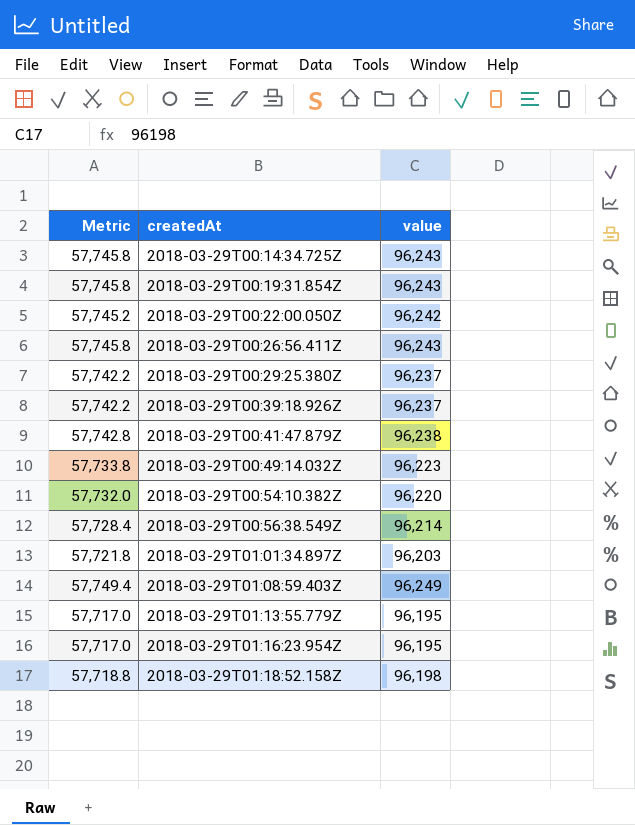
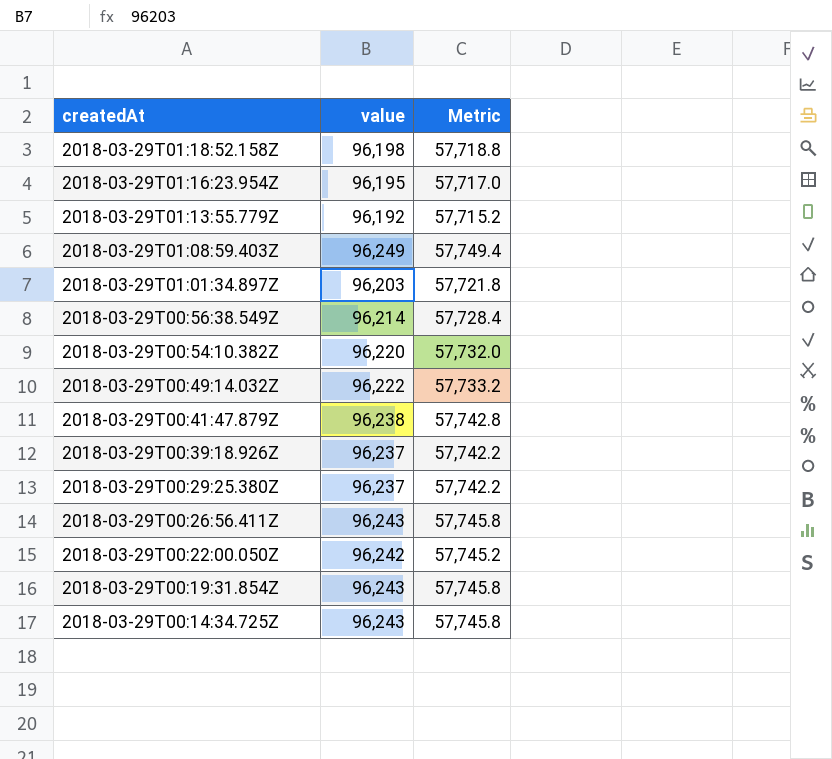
row order: createdAt ascending -> createdAt descending
column Metric | position: 1 -> 3
2018-03-29T01:13:55.779Z | value: 96,195 -> 96,192
2018-03-29T01:13:55.779Z | Metric: 57,717.0 -> 57,715.2
2018-03-29T00:49:14.032Z | value: 96,223 -> 96,222
2018-03-29T00:49:14.032Z | Metric: 57,733.8 -> 57,733.2

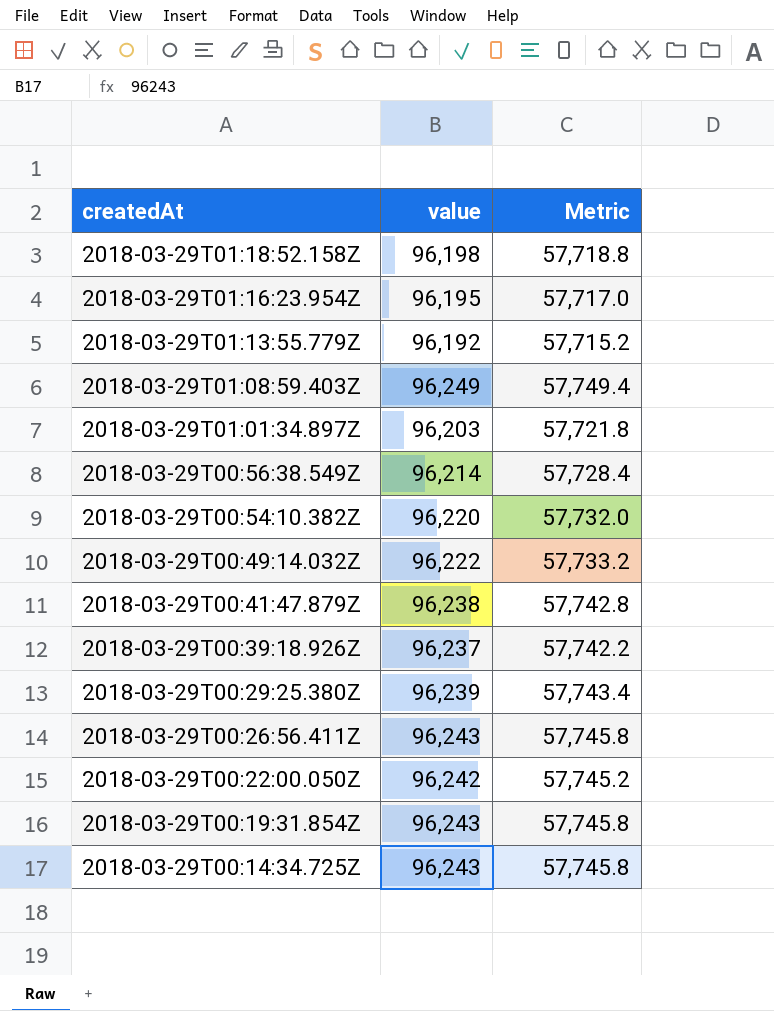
2018-03-29T00:29:25.380Z | value: 96,237 -> 96,239
2018-03-29T00:29:25.380Z | Metric: 57,742.2 -> 57,743.4

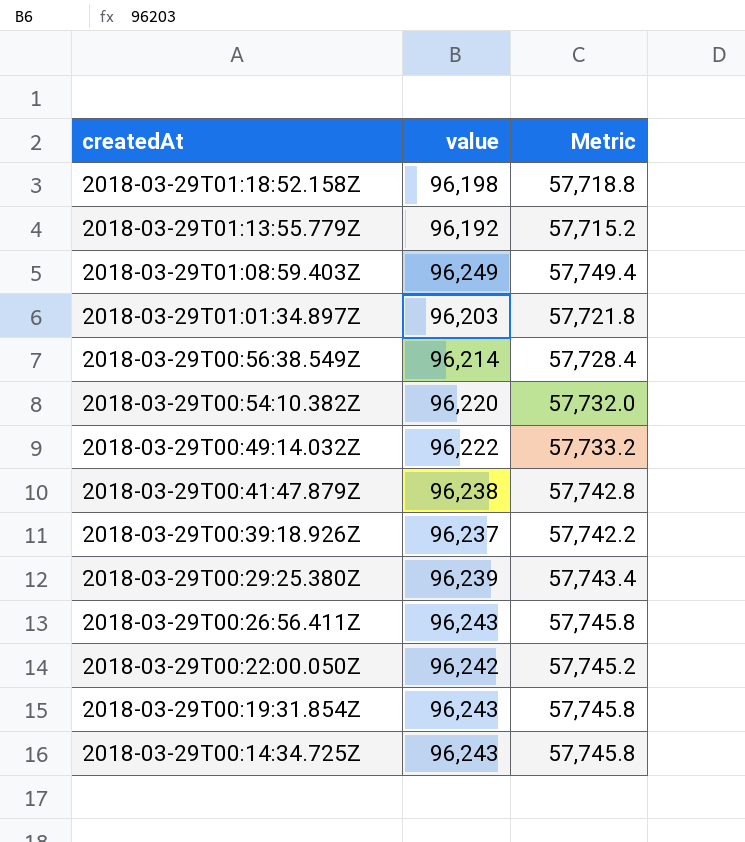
row 2018-03-29T01:16:23.954Z: 96,195 | 57,717.0 -> none

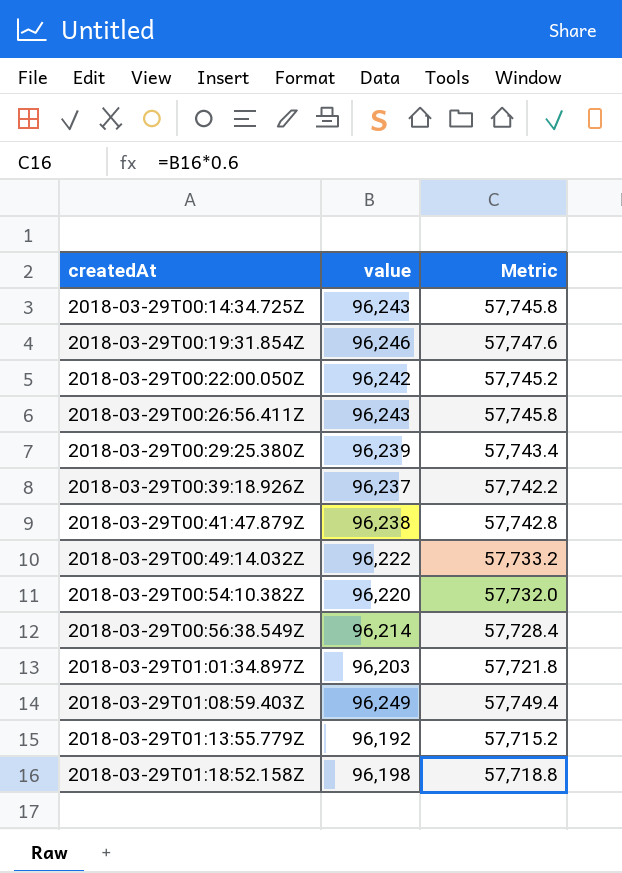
row order: createdAt descending -> createdAt ascending
2018-03-29T00:19:31.854Z | value: 96,243 -> 96,246
2018-03-29T00:19:31.854Z | Metric: 57,745.8 -> 57,747.6

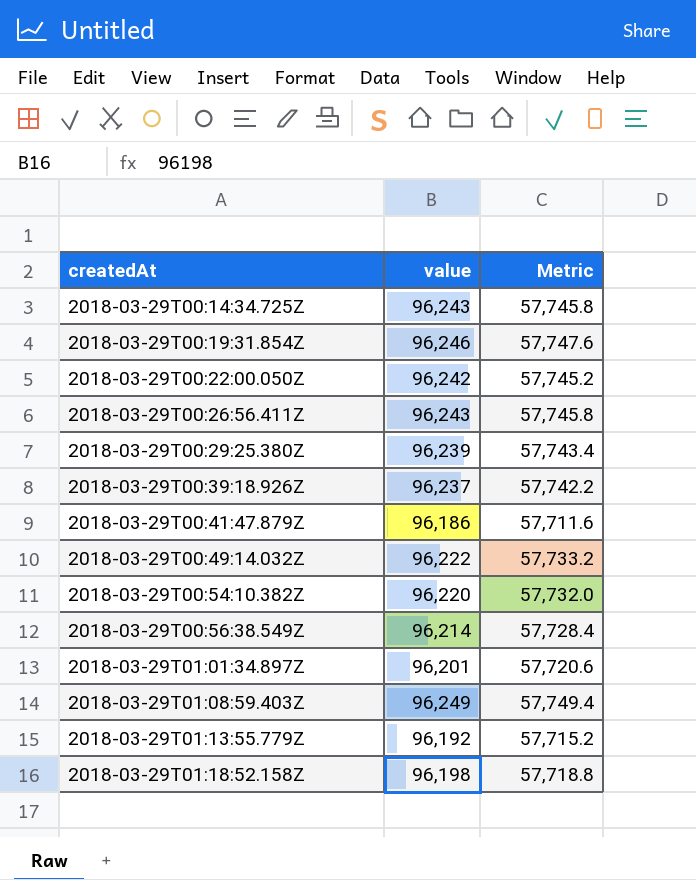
2018-03-29T00:41:47.879Z | value: 96,238 -> 96,186
2018-03-29T00:41:47.879Z | Metric: 57,742.8 -> 57,711.6
2018-03-29T01:01:34.897Z | value: 96,203 -> 96,201
2018-03-29T01:01:34.897Z | Metric: 57,721.8 -> 57,720.6

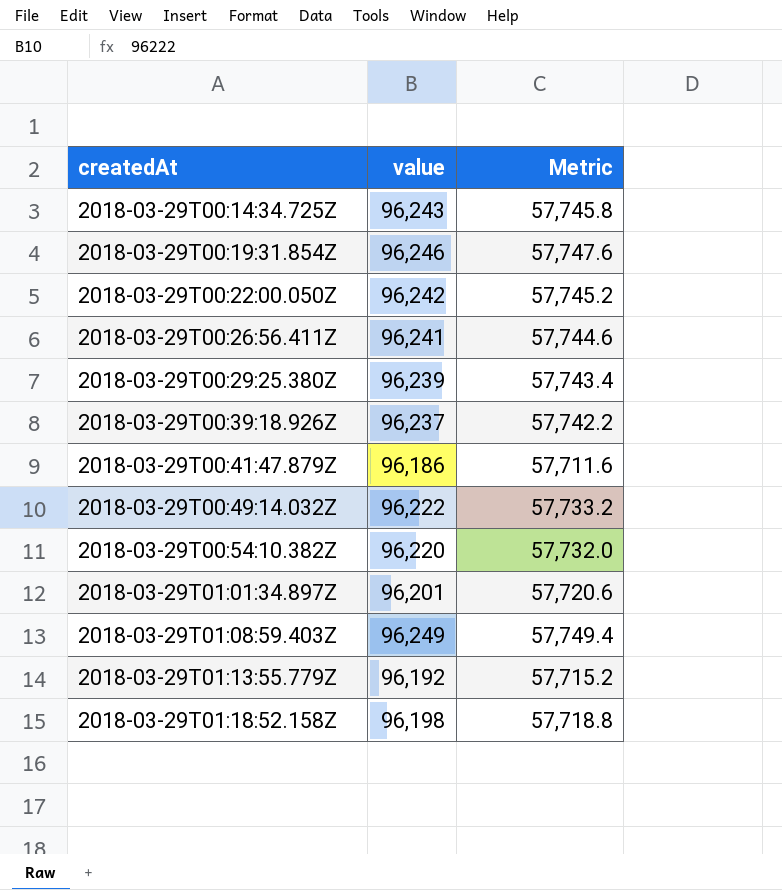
row 2018-03-29T00:56:38.549Z: 96,214 | 57,728.4 -> none
2018-03-29T00:26:56.411Z | value: 96,243 -> 96,241
2018-03-29T00:26:56.411Z | Metric: 57,745.8 -> 57,744.6

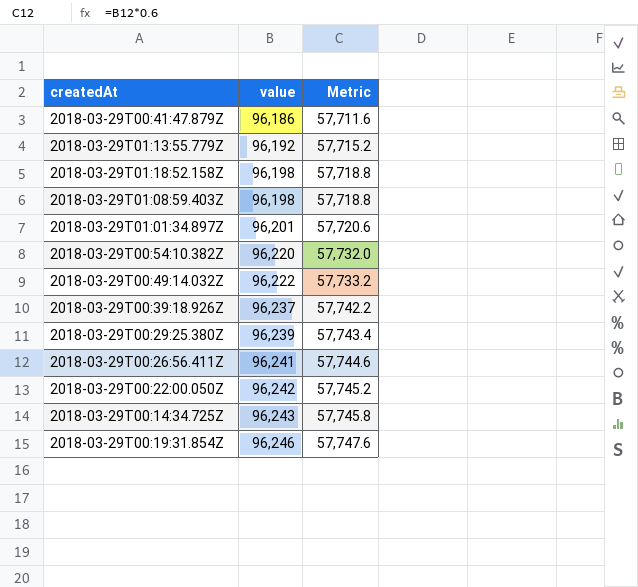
row order: createdAt ascending -> value ascending
2018-03-29T01:08:59.403Z | value: 96,249 -> 96,198
2018-03-29T01:08:59.403Z | Metric: 57,749.4 -> 57,718.8

